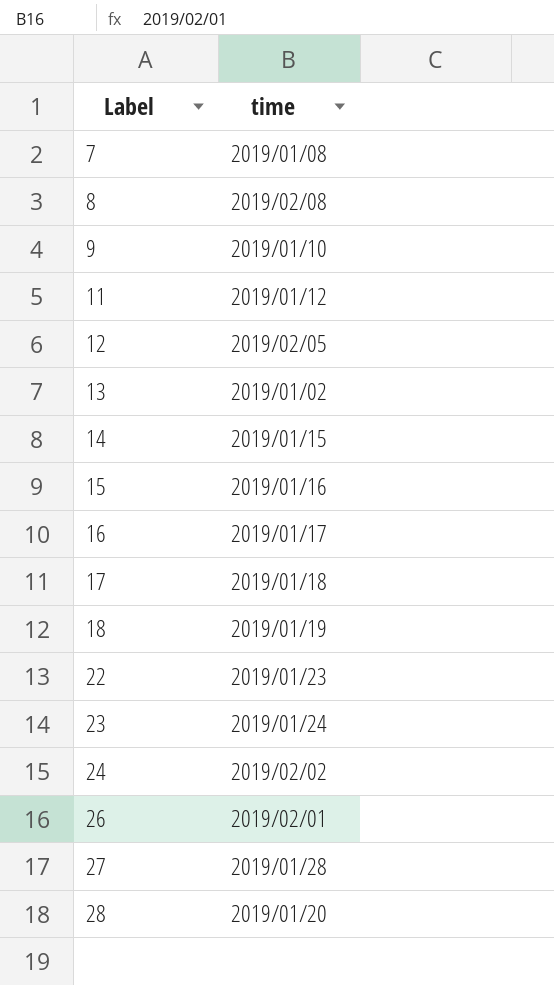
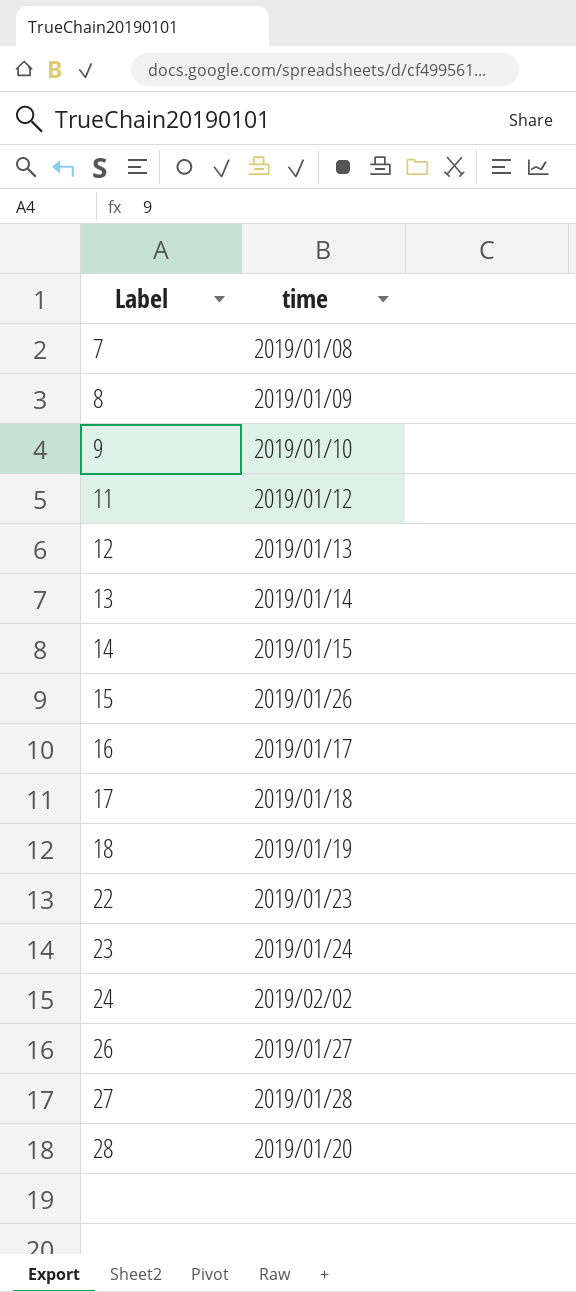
8 | time: 2019/02/08 -> 2019/01/09
12 | time: 2019/02/05 -> 2019/01/13
13 | time: 2019/01/02 -> 2019/01/14
15 | time: 2019/01/16 -> 2019/01/26
26 | time: 2019/02/01 -> 2019/01/27

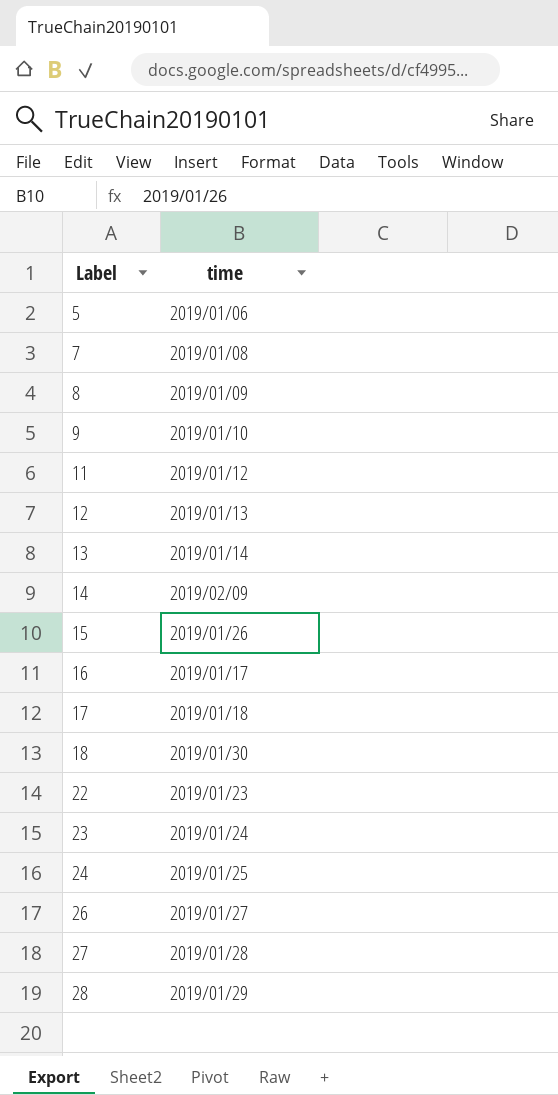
row 5: none -> 2019/01/06
14 | time: 2019/01/15 -> 2019/02/09
18 | time: 2019/01/19 -> 2019/01/30
24 | time: 2019/02/02 -> 2019/01/25
28 | time: 2019/01/20 -> 2019/01/29

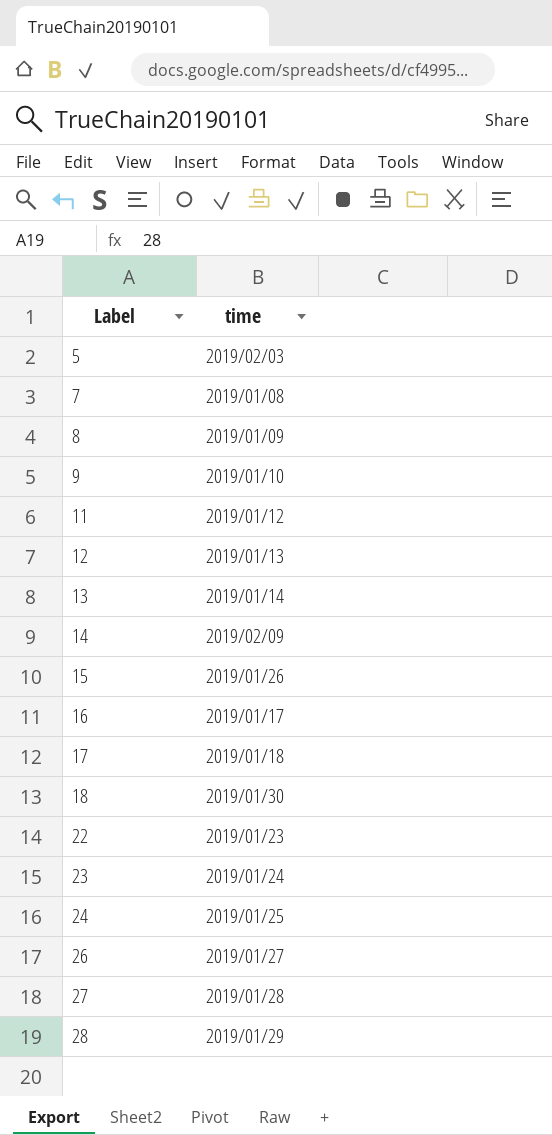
5 | time: 2019/01/06 -> 2019/02/03

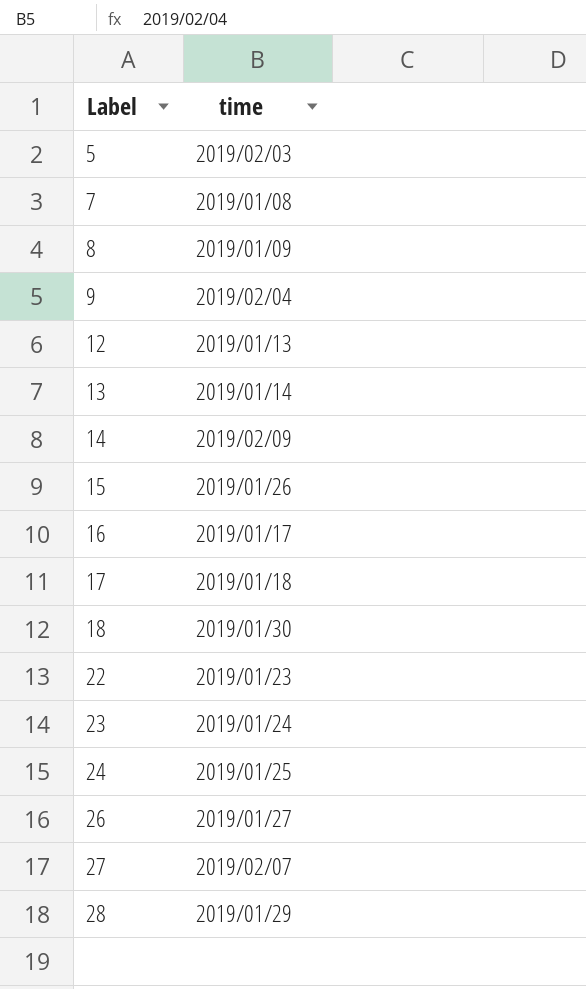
row 11: 2019/01/12 -> none
9 | time: 2019/01/10 -> 2019/02/04
27 | time: 2019/01/28 -> 2019/02/07

